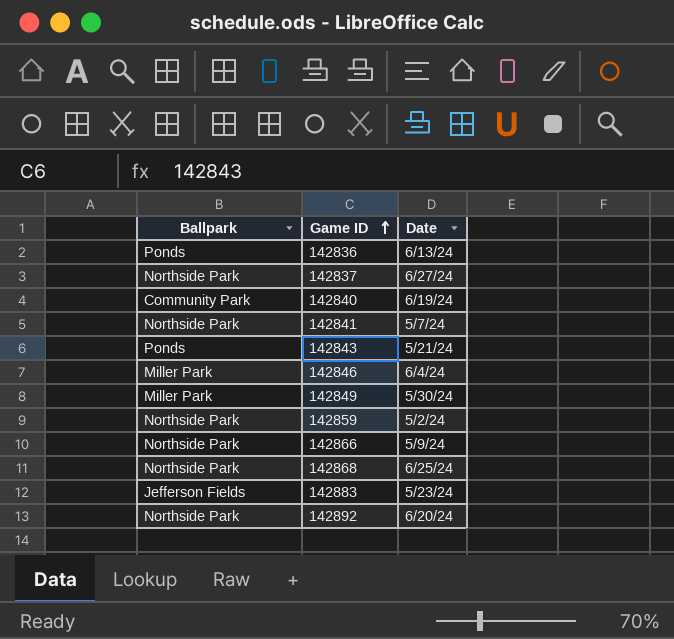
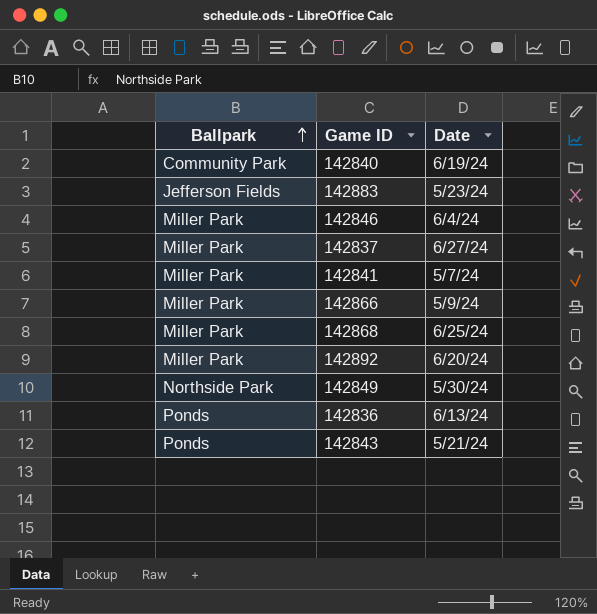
row order: Game ID ascending -> Ballpark ascending
row 142859: Northside Park | 5/2/24 -> none
142837 | Ballpark: Northside Park -> Miller Park
142841 | Ballpark: Northside Park -> Miller Park
142866 | Ballpark: Northside Park -> Miller Park
142868 | Ballpark: Northside Park -> Miller Park
142892 | Ballpark: Northside Park -> Miller Park
142849 | Ballpark: Miller Park -> Northside Park

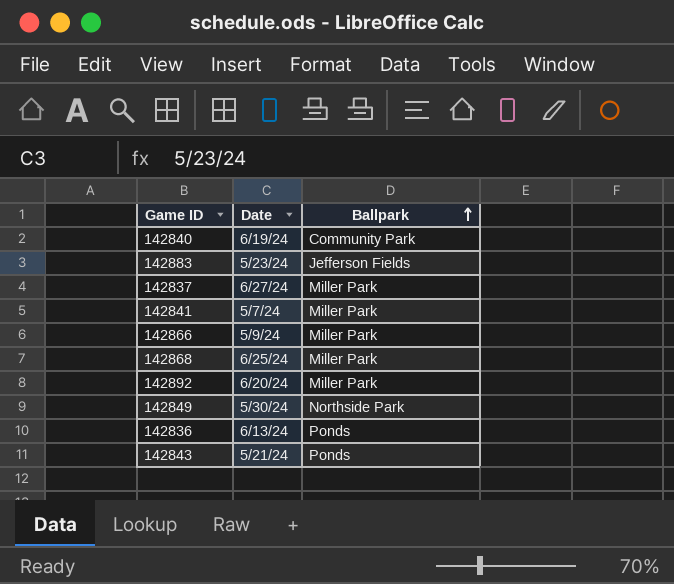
column Ballpark | position: 1 -> 3
row 142846: Miller Park | 6/4/24 -> none

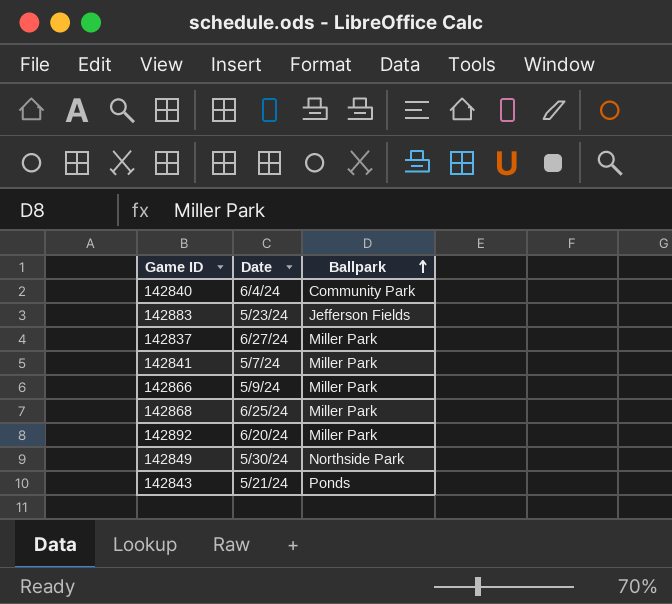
row 142836: 6/13/24 | Ponds -> none
142840 | Date: 6/19/24 -> 6/4/24

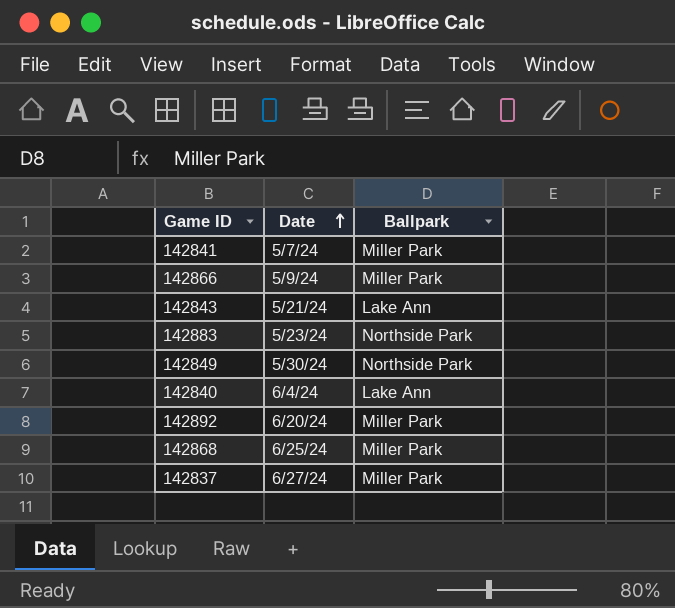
row order: Ballpark ascending -> Date ascending
142843 | Ballpark: Ponds -> Lake Ann
142883 | Ballpark: Jefferson Fields -> Northside Park
142840 | Ballpark: Community Park -> Lake Ann

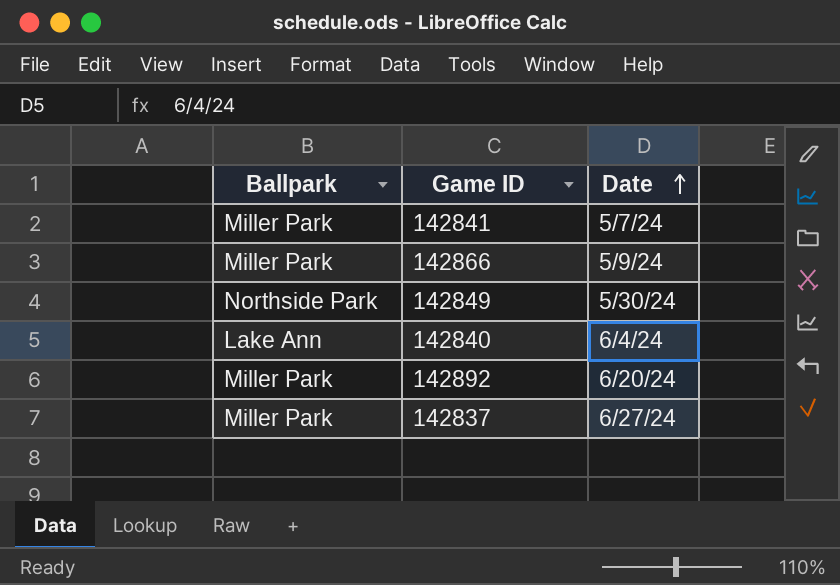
column Ballpark | position: 3 -> 1
row 142843: 5/21/24 | Lake Ann -> none
row 142883: 5/23/24 | Northside Park -> none
row 142868: 6/25/24 | Miller Park -> none

